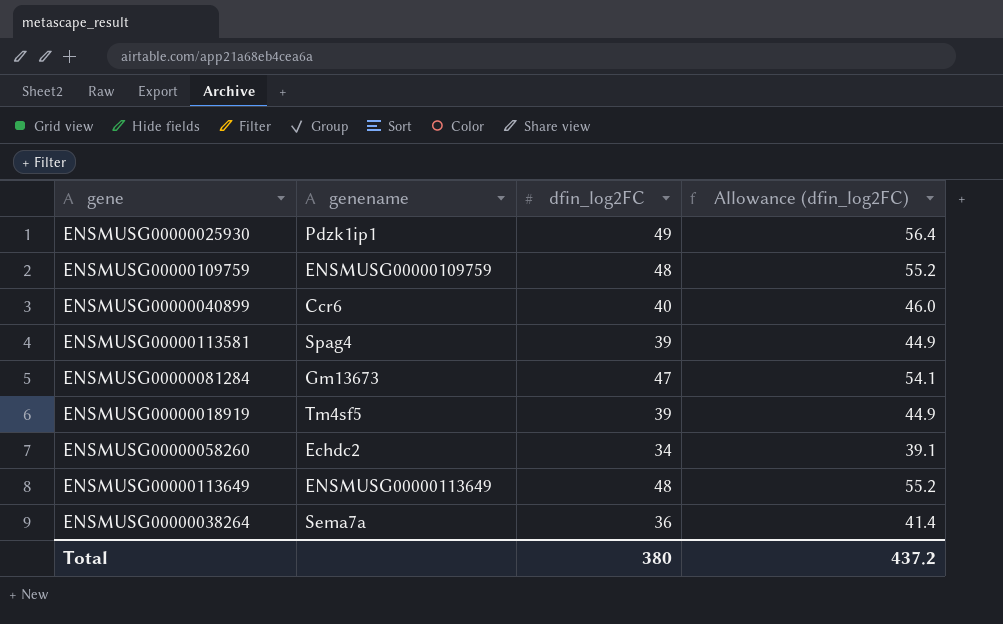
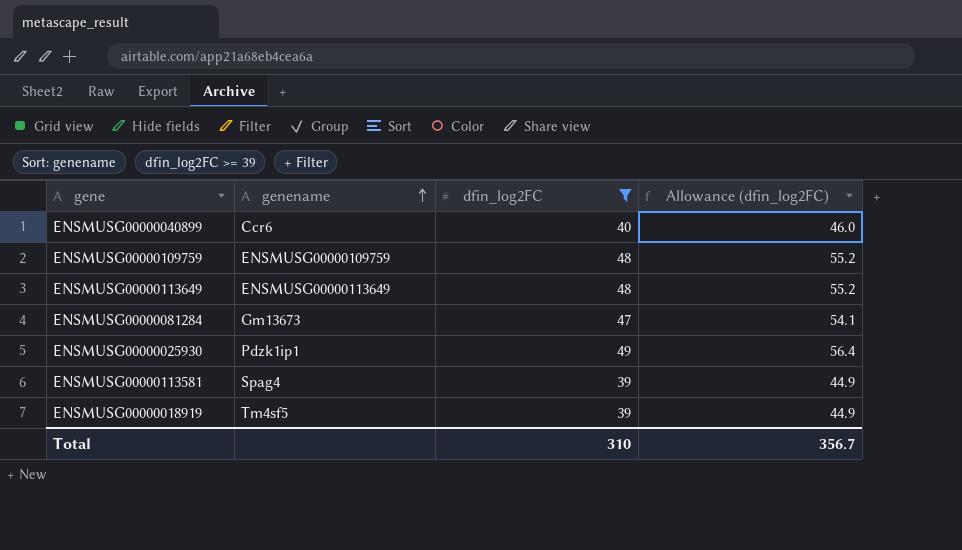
filter: none -> dfin_log2FC >= 39
row order: none -> genename ascending
Total | dfin_log2FC: 380 -> 310
Total | Allowance (dfin_log2FC): 437.2 -> 356.7

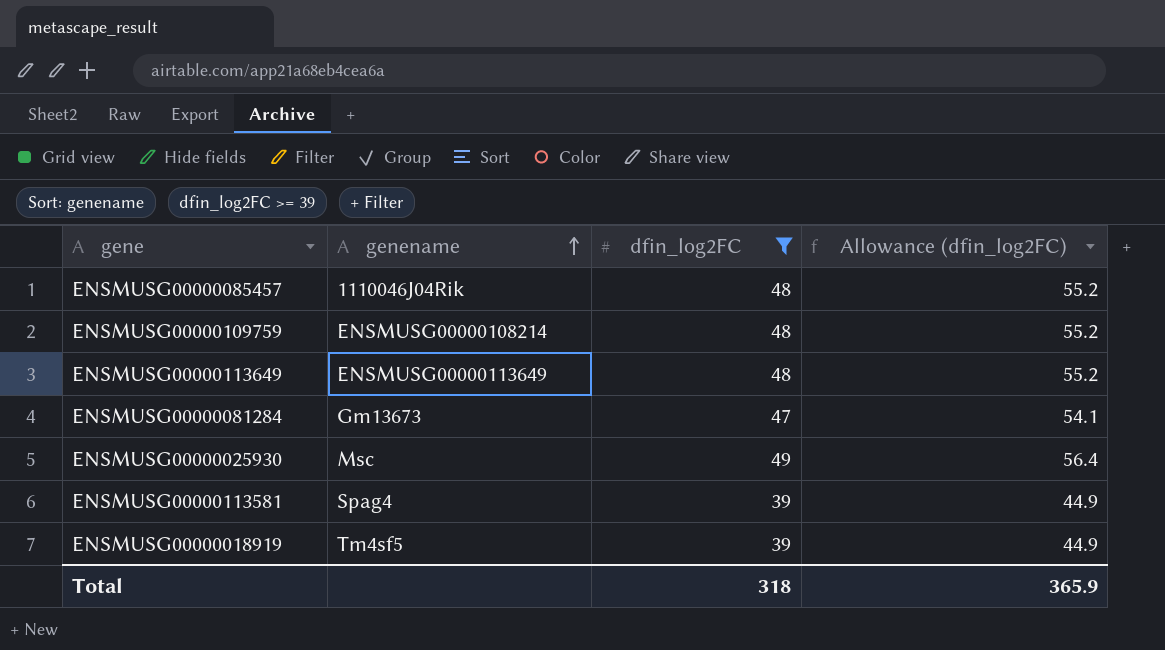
row ENSMUSG00000040899: Ccr6 | 40 | 46.0 -> none
row ENSMUSG00000085457: none -> 1110046J04Rik | 48 | 55.2
ENSMUSG00000109759 | genename: ENSMUSG00000109759 -> ENSMUSG00000108214
ENSMUSG00000025930 | genename: Pdzk1ip1 -> Msc
Total | dfin_log2FC: 310 -> 318
Total | Allowance (dfin_log2FC): 356.7 -> 365.9

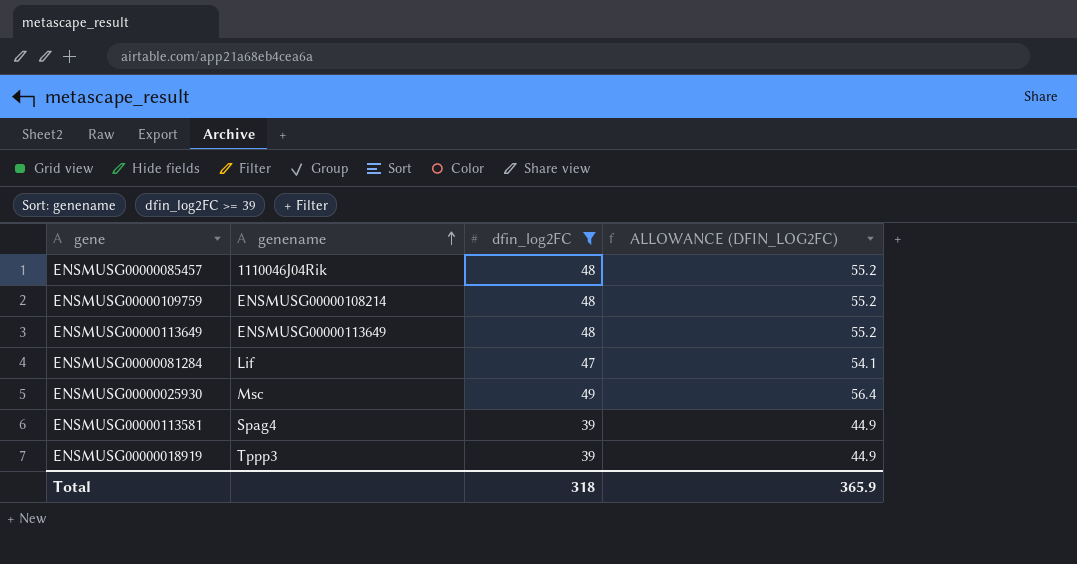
column name: Allowance (dfin_log2FC) -> ALLOWANCE (DFIN_LOG2FC)
ENSMUSG00000081284 | genename: Gm13673 -> Lif
ENSMUSG00000018919 | genename: Tm4sf5 -> Tppp3

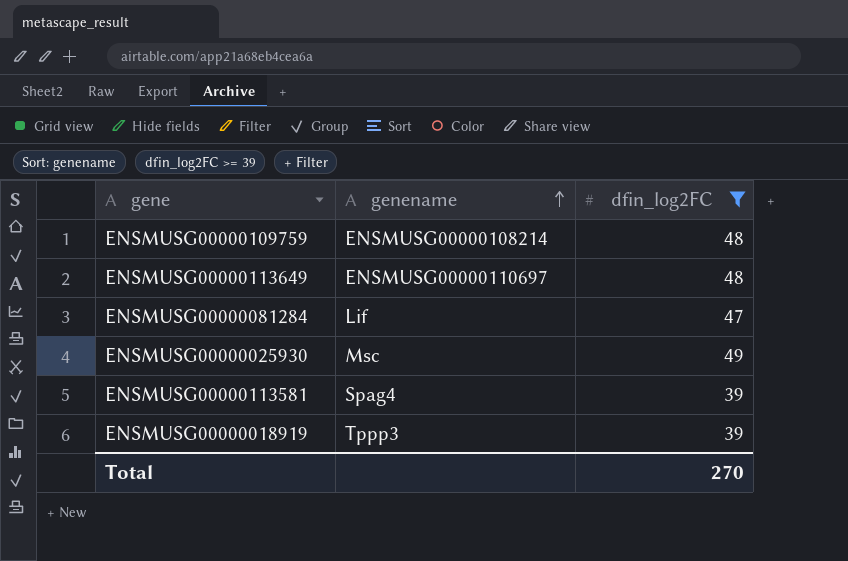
column ALLOWANCE (DFIN_LOG2FC) | formula: [dfin_log2FC] * 1.15 -> none
row ENSMUSG00000085457: 1110046J04Rik | 48 | 55.2 -> none
ENSMUSG00000113649 | genename: ENSMUSG00000113649 -> ENSMUSG00000110697
Total | dfin_log2FC: 318 -> 270

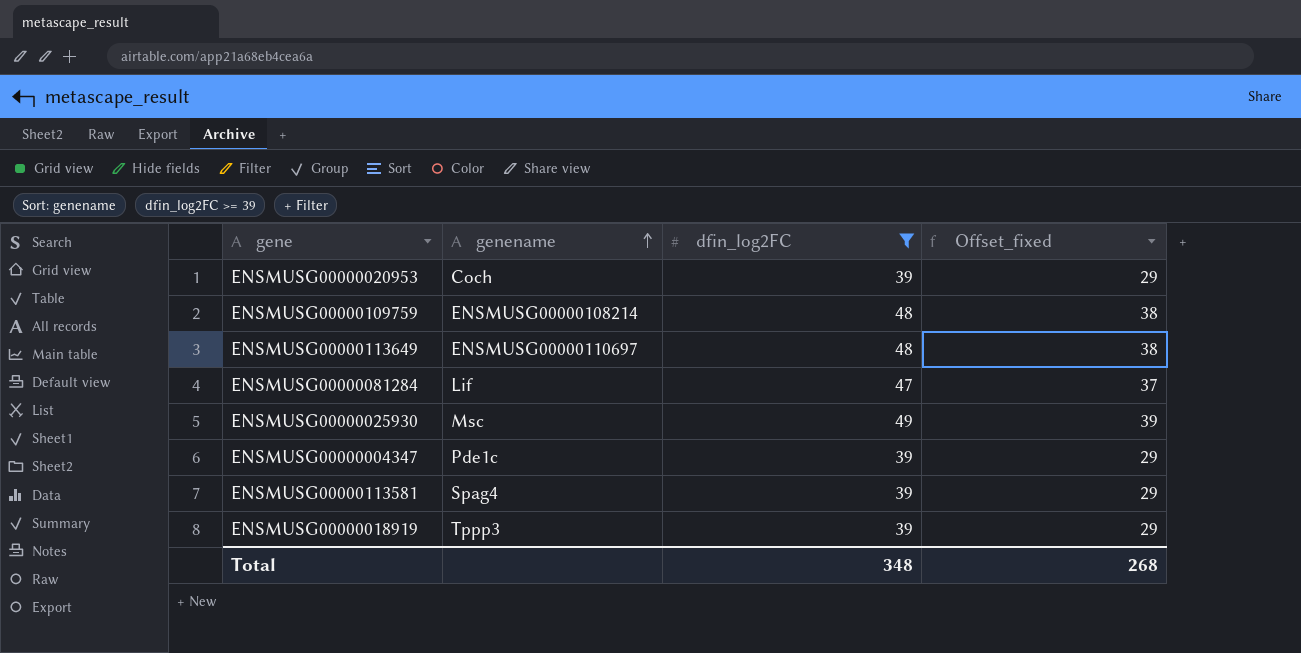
column Offset_fixed | formula: none -> [dfin_log2FC] - 10
row ENSMUSG00000020953: none -> Coch | 39 | 29
row ENSMUSG00000004347: none -> Pde1c | 39 | 29
Total | dfin_log2FC: 270 -> 348

